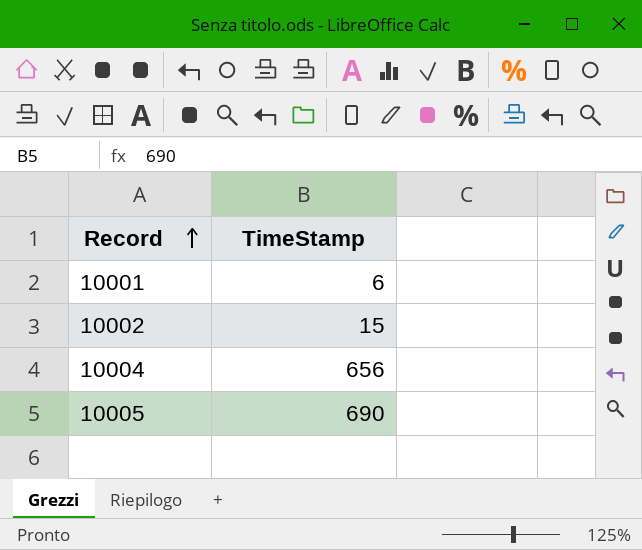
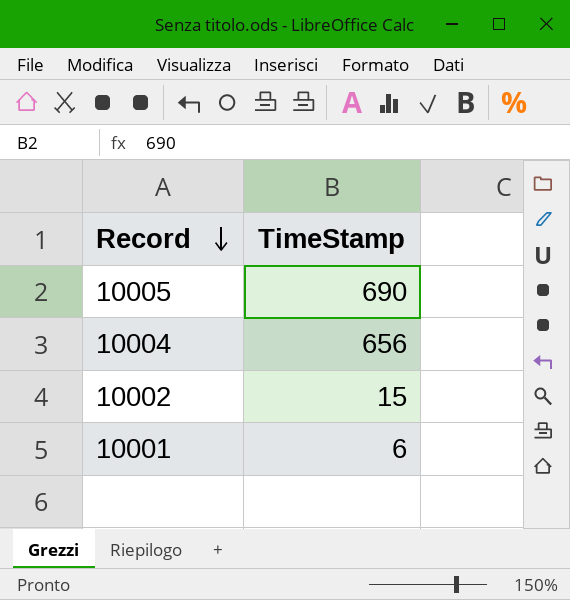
row order: Record ascending -> Record descending

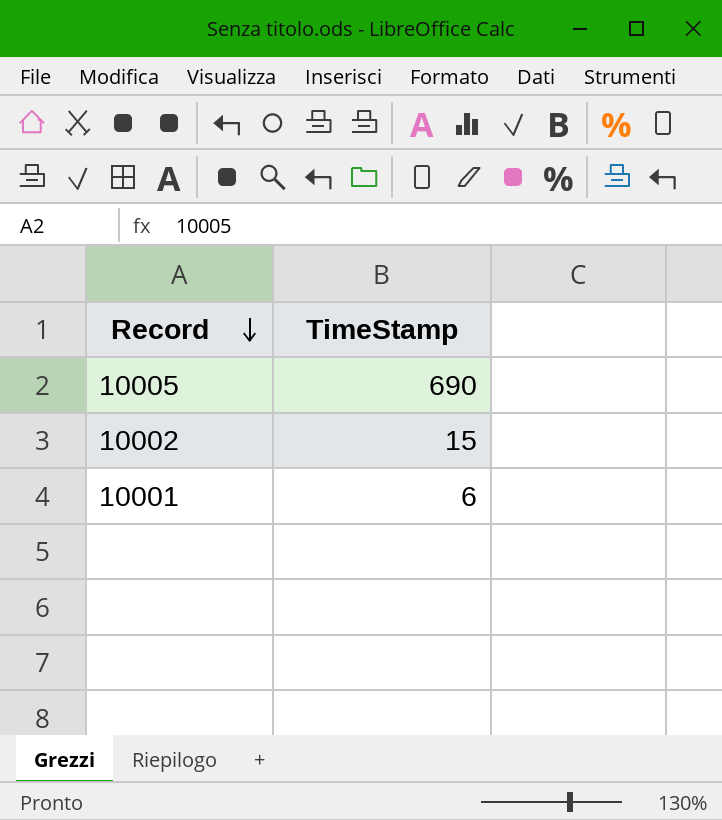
row 10004: 656 -> none

